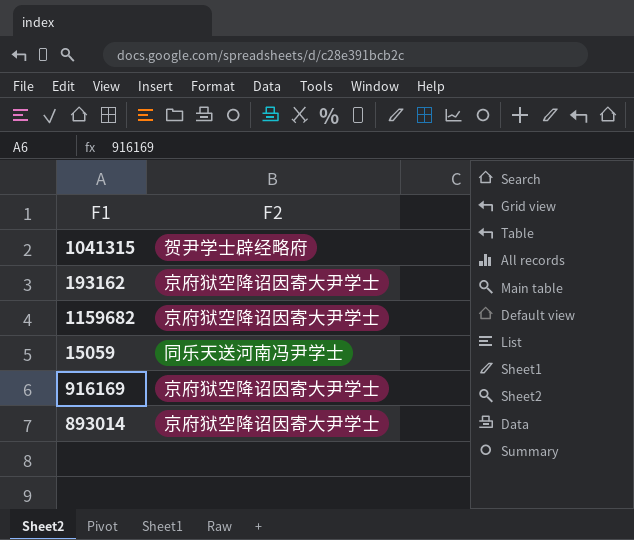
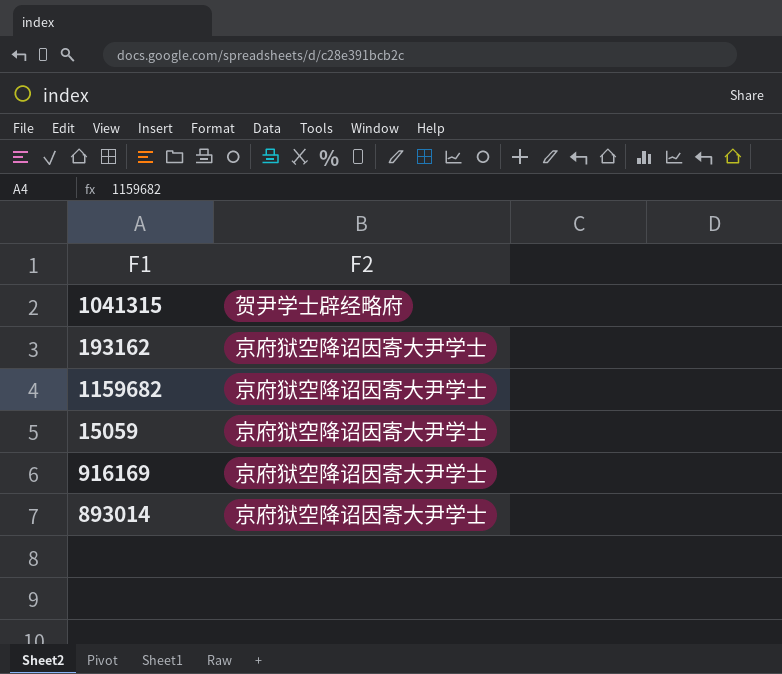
15059 | F2: 同乐天送河南冯尹学士 -> 京府狱空降诏因寄大尹学士

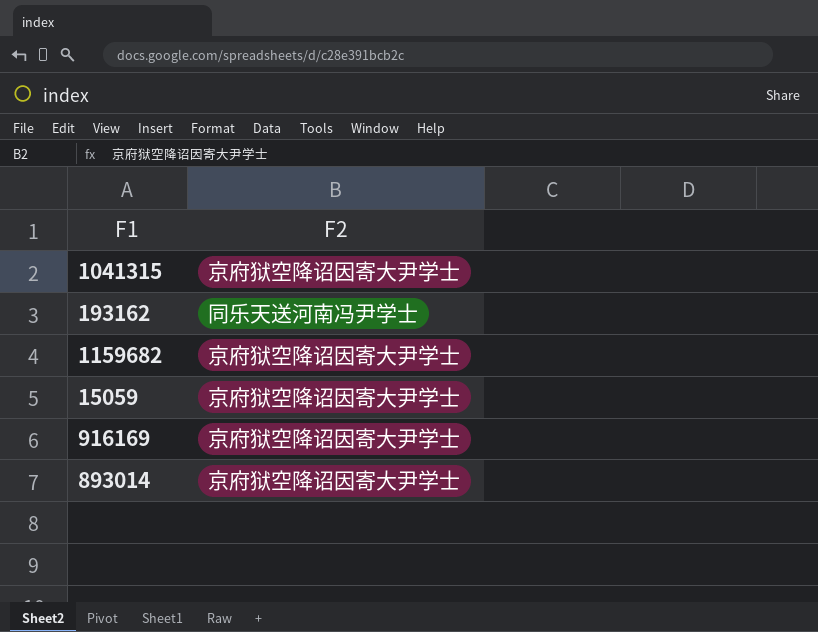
1041315 | F2: 贺尹学士辟经略府 -> 京府狱空降诏因寄大尹学士
193162 | F2: 京府狱空降诏因寄大尹学士 -> 同乐天送河南冯尹学士

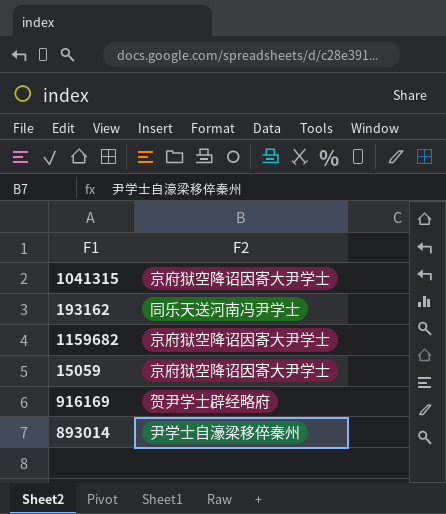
916169 | F2: 京府狱空降诏因寄大尹学士 -> 贺尹学士辟经略府
893014 | F2: 京府狱空降诏因寄大尹学士 -> 尹学士自濠梁移倅秦州

